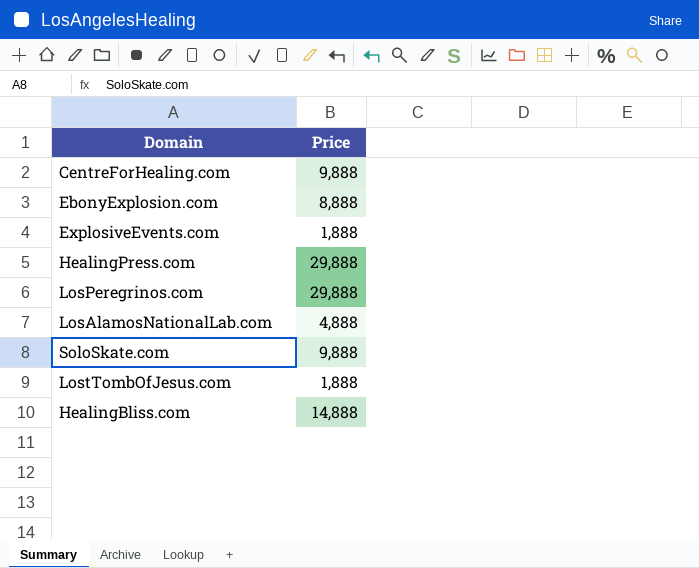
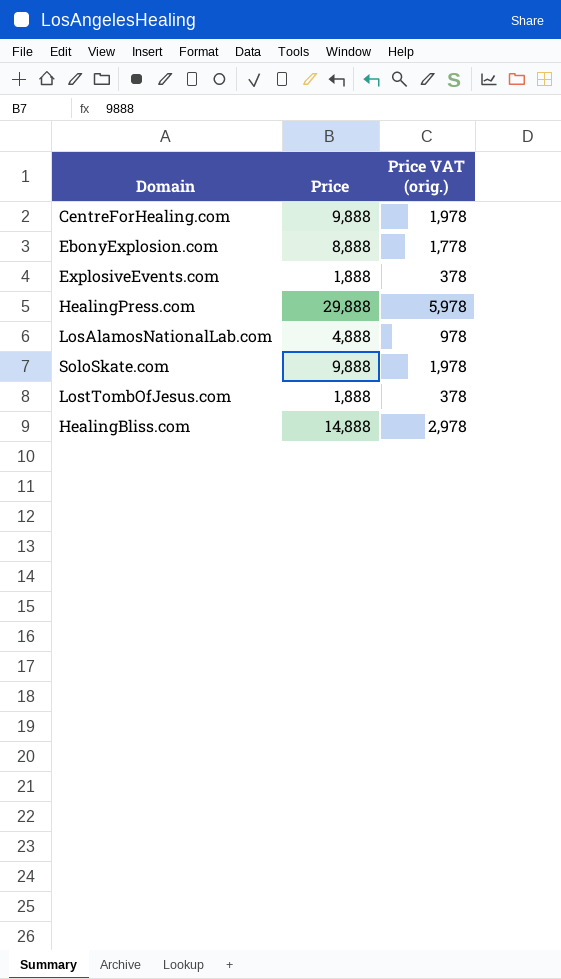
column Price VAT (orig.) | formula: none -> [Price] * 0.2
row LosPeregrinos.com: 29,888 -> none

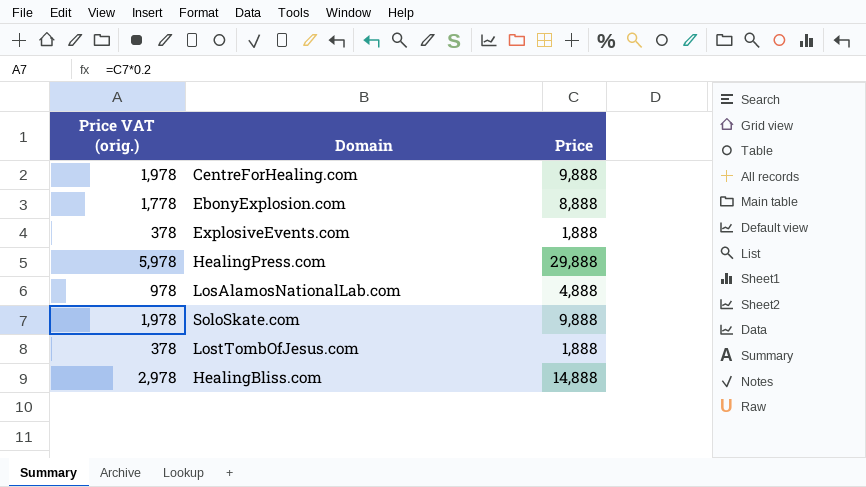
column Price VAT (orig.) | position: 3 -> 1

